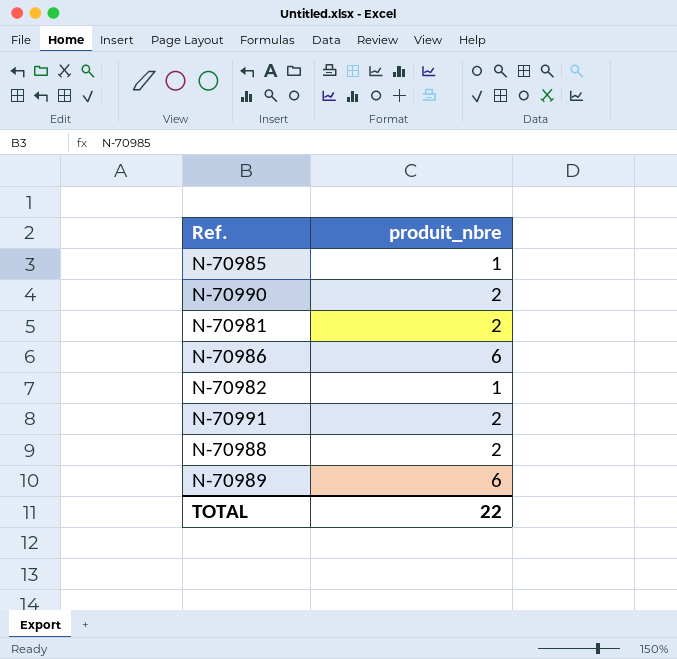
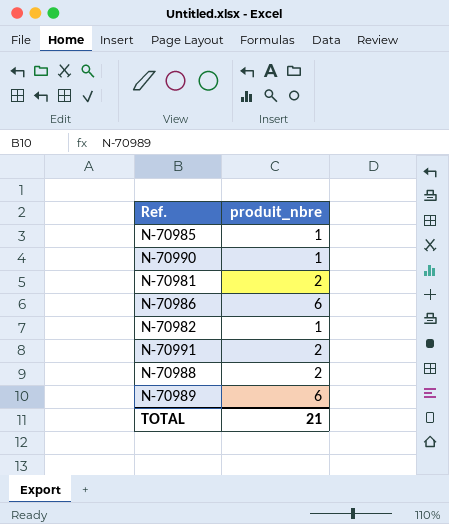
N-70990 | produit_nbre: 2 -> 1
TOTAL | produit_nbre: 22 -> 21

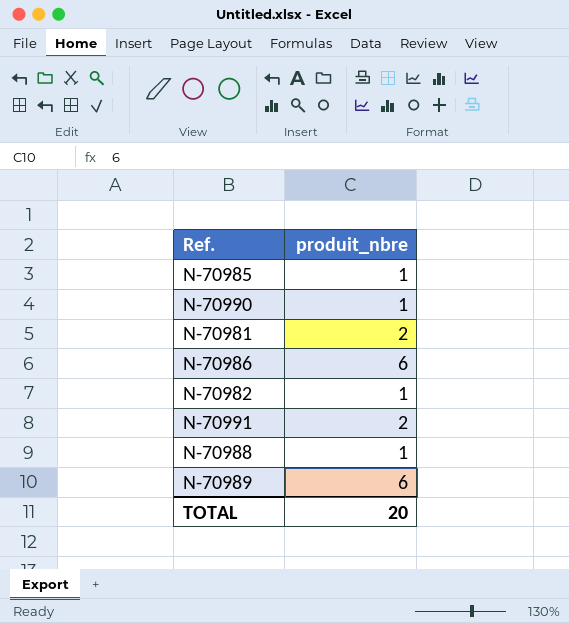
N-70988 | produit_nbre: 2 -> 1
TOTAL | produit_nbre: 21 -> 20

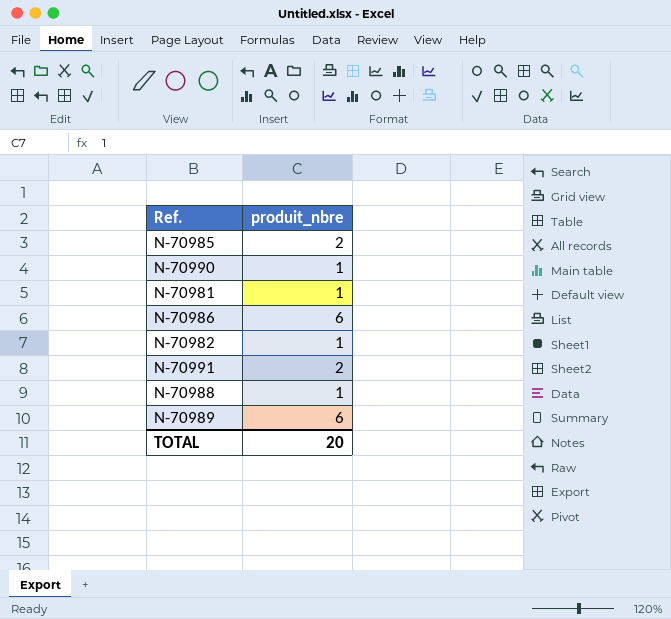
N-70985 | produit_nbre: 1 -> 2
N-70981 | produit_nbre: 2 -> 1

